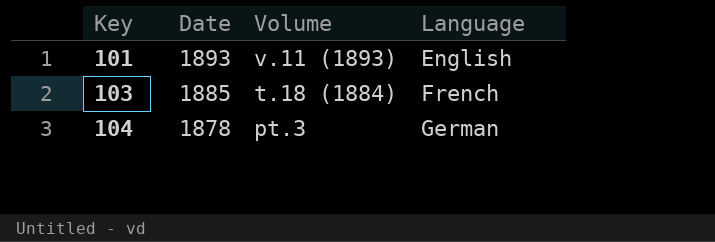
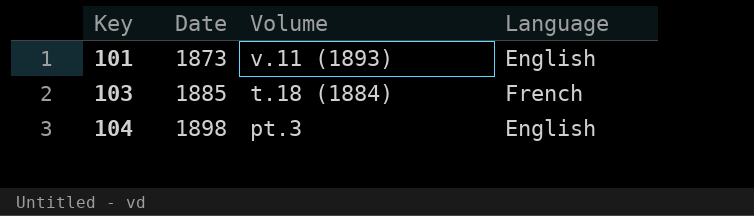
101 | Date: 1893 -> 1873
104 | Date: 1878 -> 1898
104 | Language: German -> English

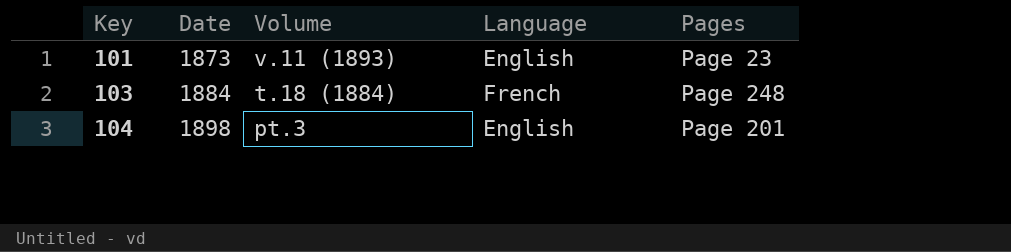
column Pages | position: none -> 5
103 | Date: 1885 -> 1884

